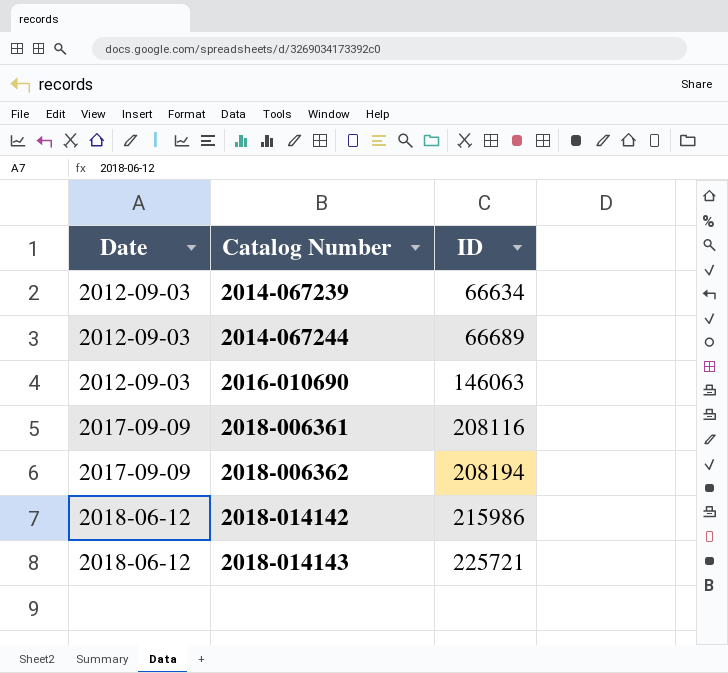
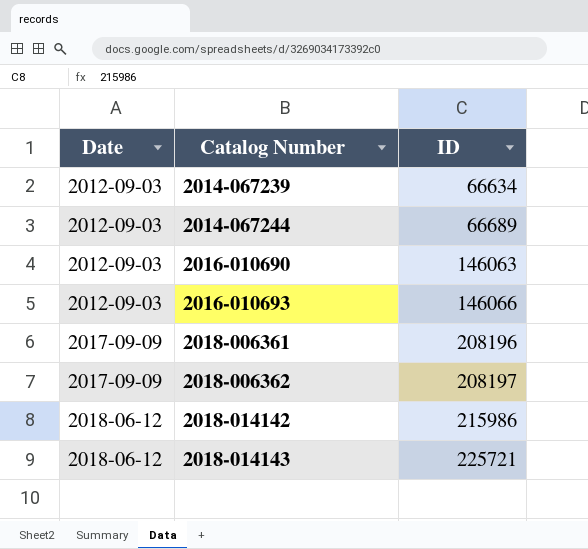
row 2016-010693: none -> 2012-09-03 | 146066
2018-006361 | ID: 208116 -> 208196
2018-006362 | ID: 208194 -> 208197

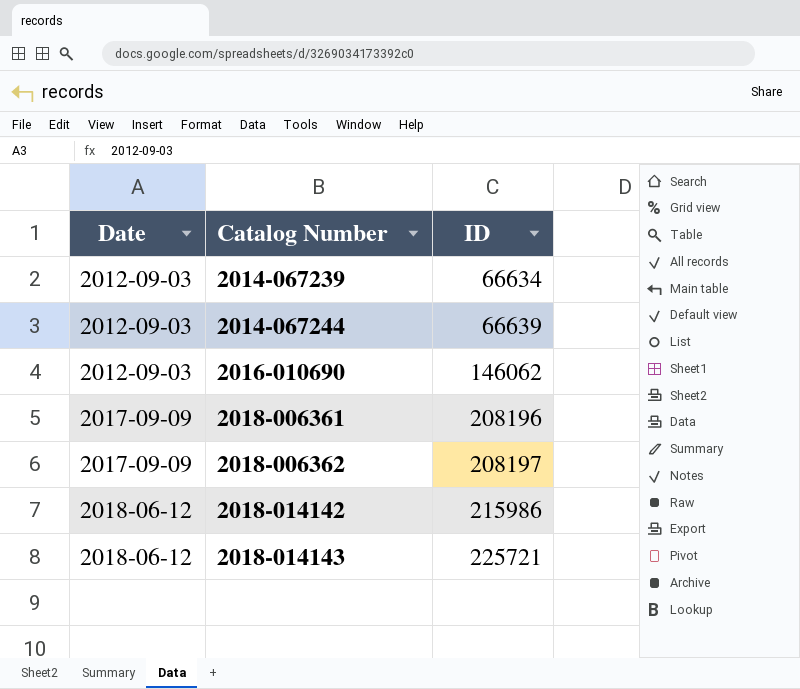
row 2016-010693: 2012-09-03 | 146066 -> none
2014-067244 | ID: 66689 -> 66639
2016-010690 | ID: 146063 -> 146062

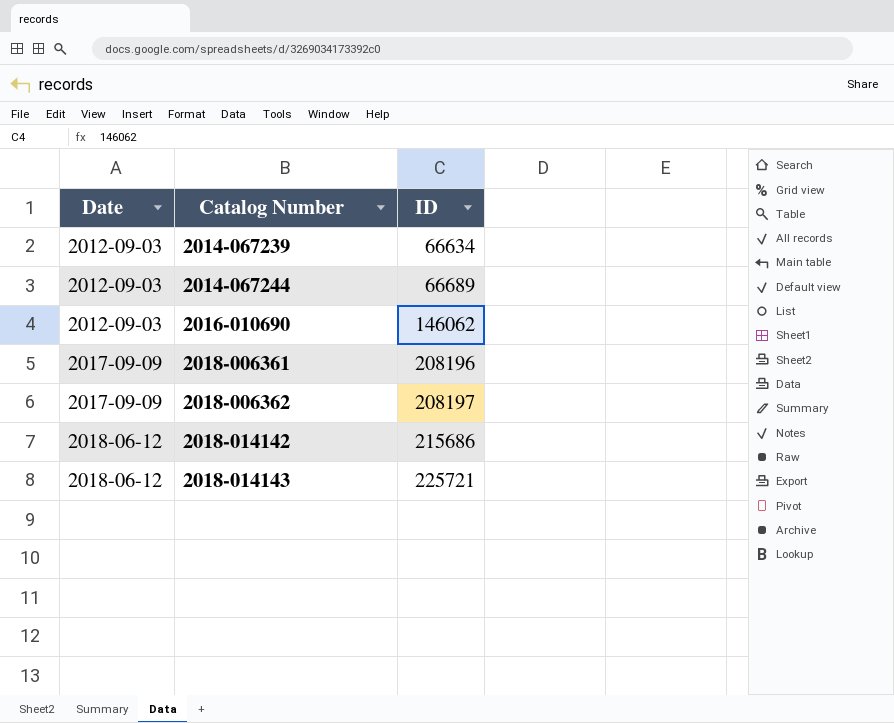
2014-067244 | ID: 66639 -> 66689
2018-014142 | ID: 215986 -> 215686

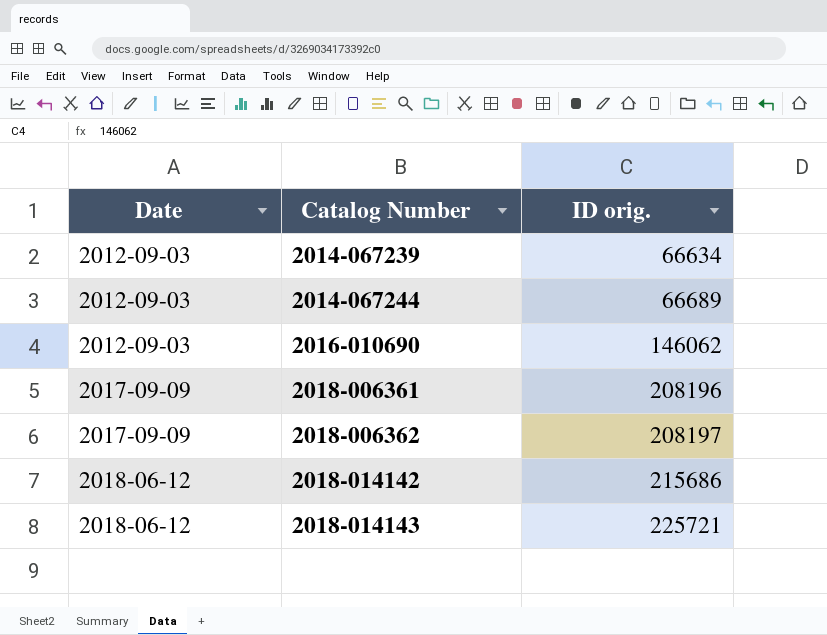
column name: ID -> ID orig.

